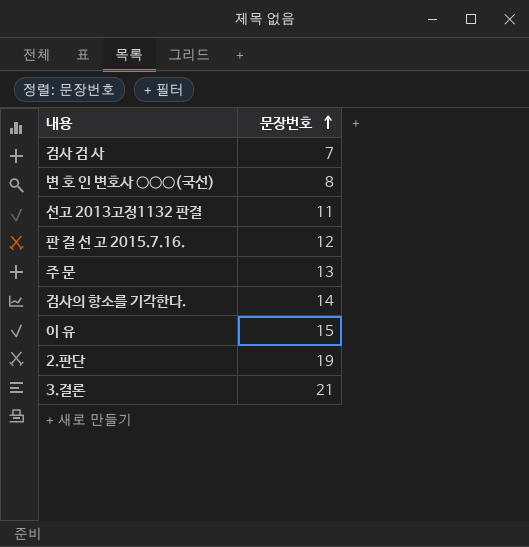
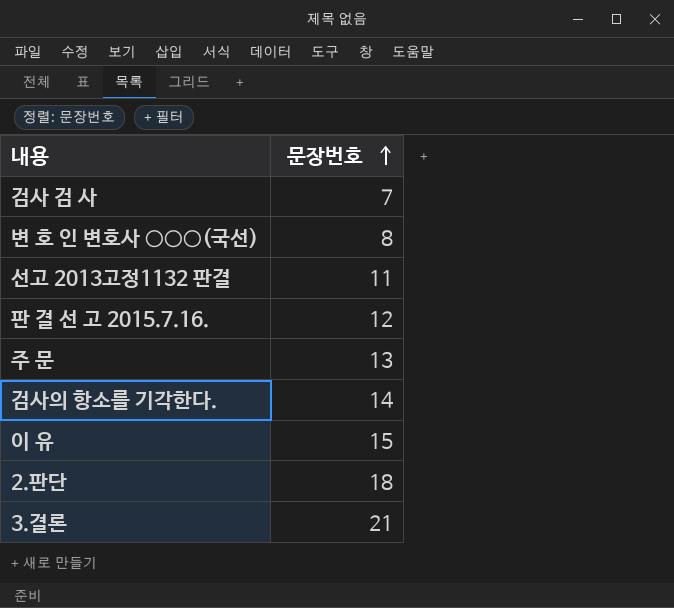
2.판단 | 문장번호: 19 -> 18

